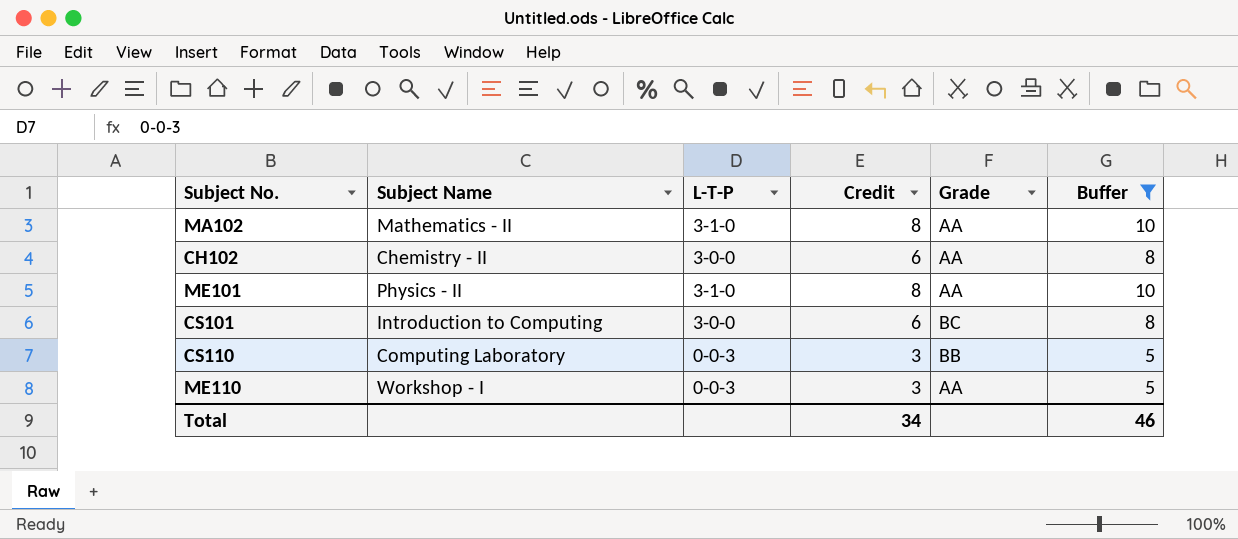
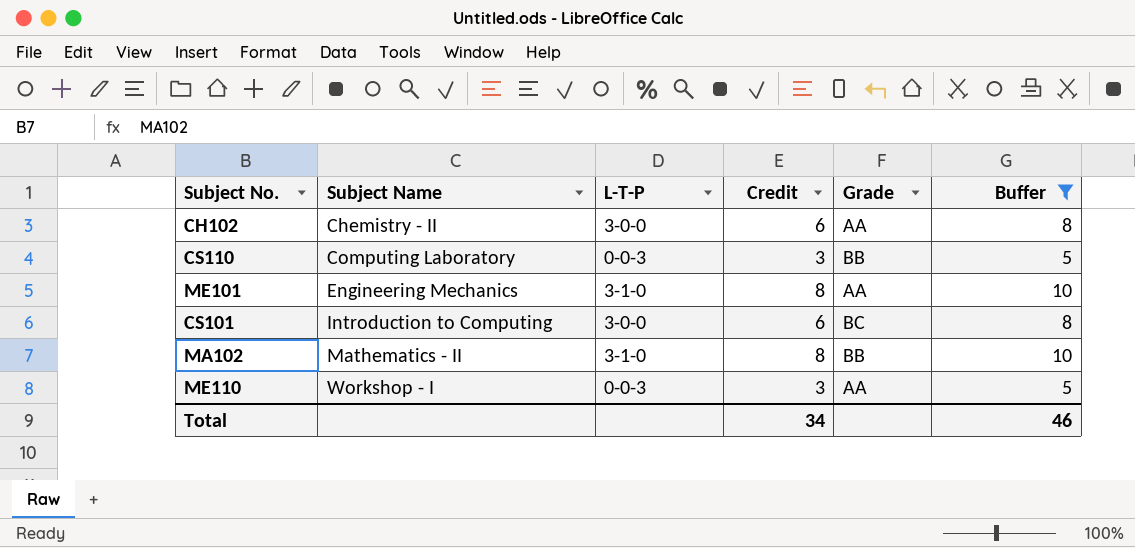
row order: none -> Subject Name ascending
ME101 | Subject Name: Physics - II -> Engineering Mechanics
MA102 | Grade: AA -> BB

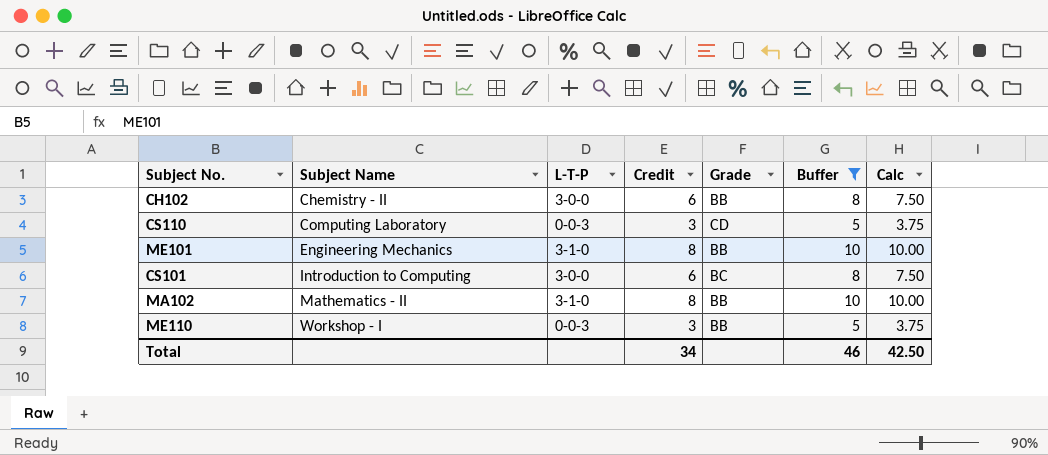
column Calc | formula: none -> [Credit] * 1.25
CH102 | Grade: AA -> BB
CS110 | Grade: BB -> CD
ME101 | Grade: AA -> BB
ME110 | Grade: AA -> BB

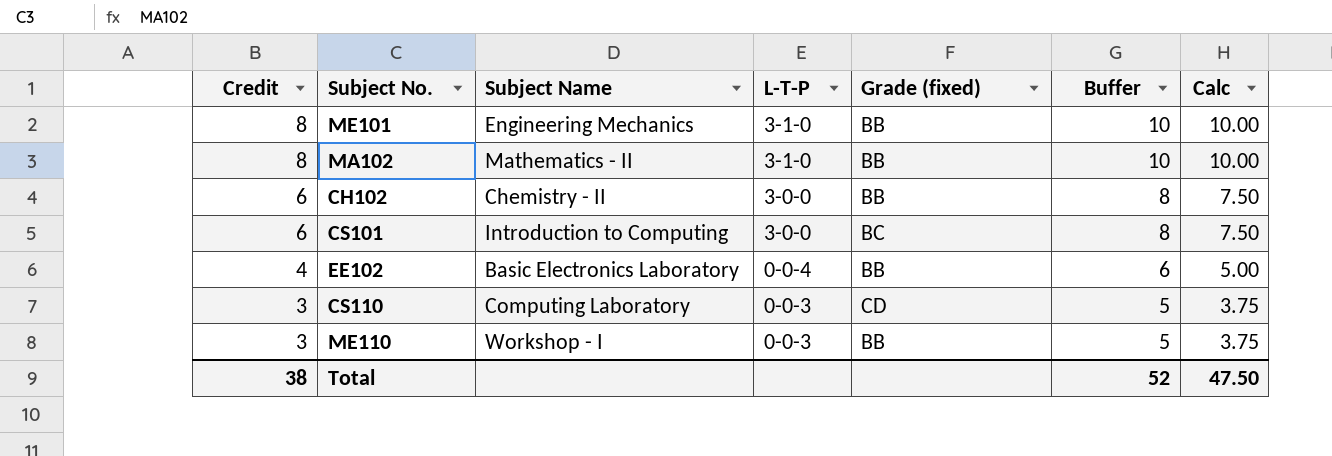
filter: Buffer != 6 -> none
row order: Subject Name ascending -> Credit descending
column Credit | position: 4 -> 1
column name: Grade -> Grade (fixed)
Total | Credit: 34 -> 38
Total | Buffer: 46 -> 52
Total | Calc: 42.50 -> 47.50

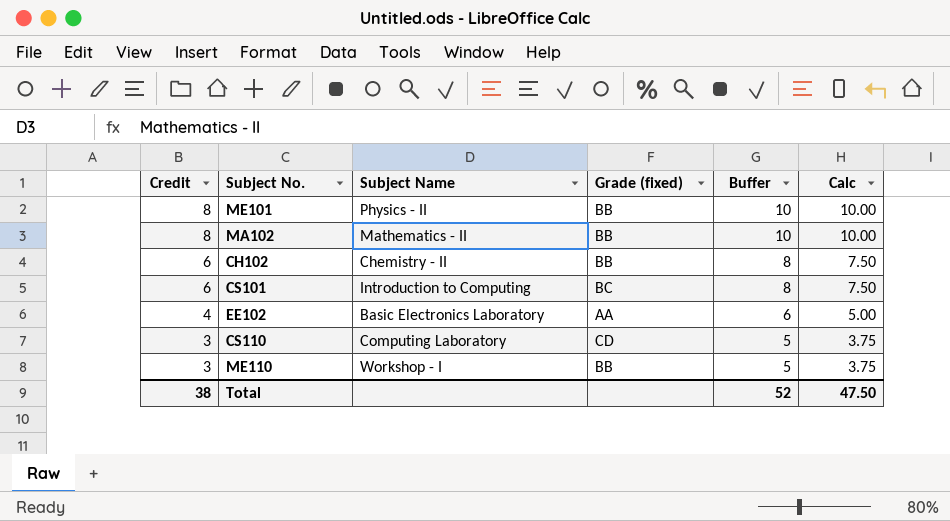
column L-T-P | position: 4 -> none
ME101 | Subject Name: Engineering Mechanics -> Physics - II
EE102 | Grade (fixed): BB -> AA

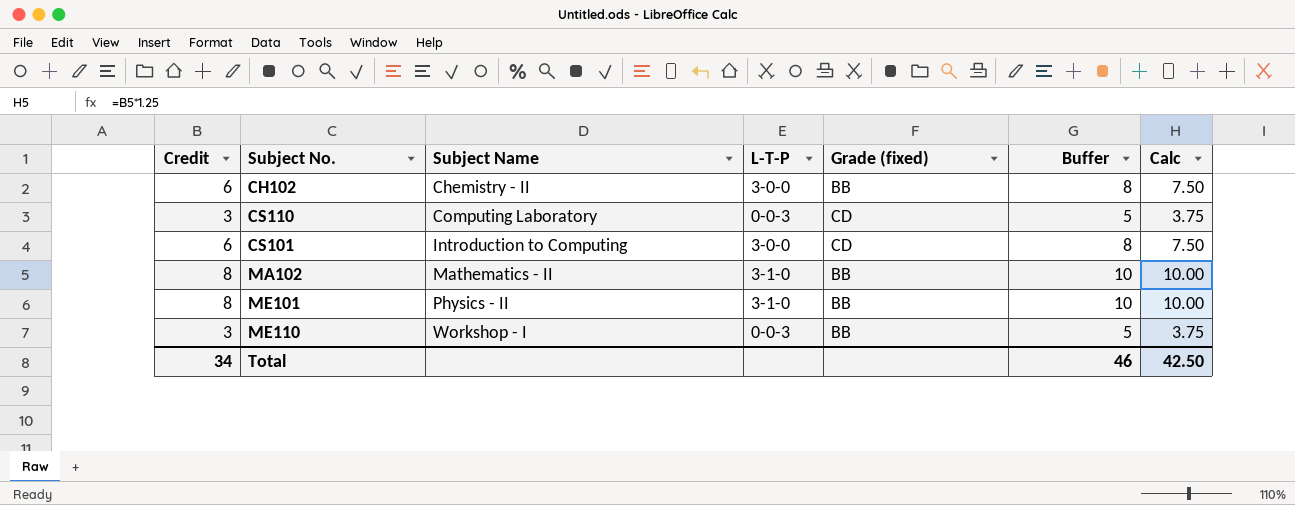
row order: Credit descending -> Subject Name ascending
column L-T-P | position: none -> 4
row EE102: 4 | Basic Electronics Laboratory | AA | 6 | 5.00 -> none
CS101 | Grade (fixed): BC -> CD
Total | Credit: 38 -> 34
Total | Buffer: 52 -> 46
Total | Calc: 47.50 -> 42.50

